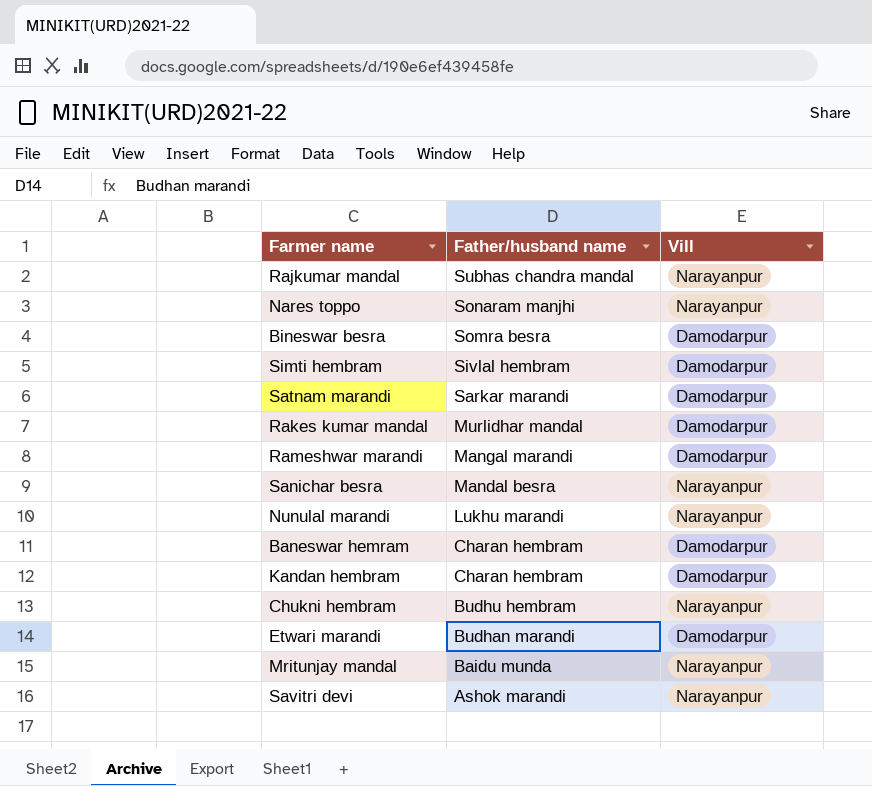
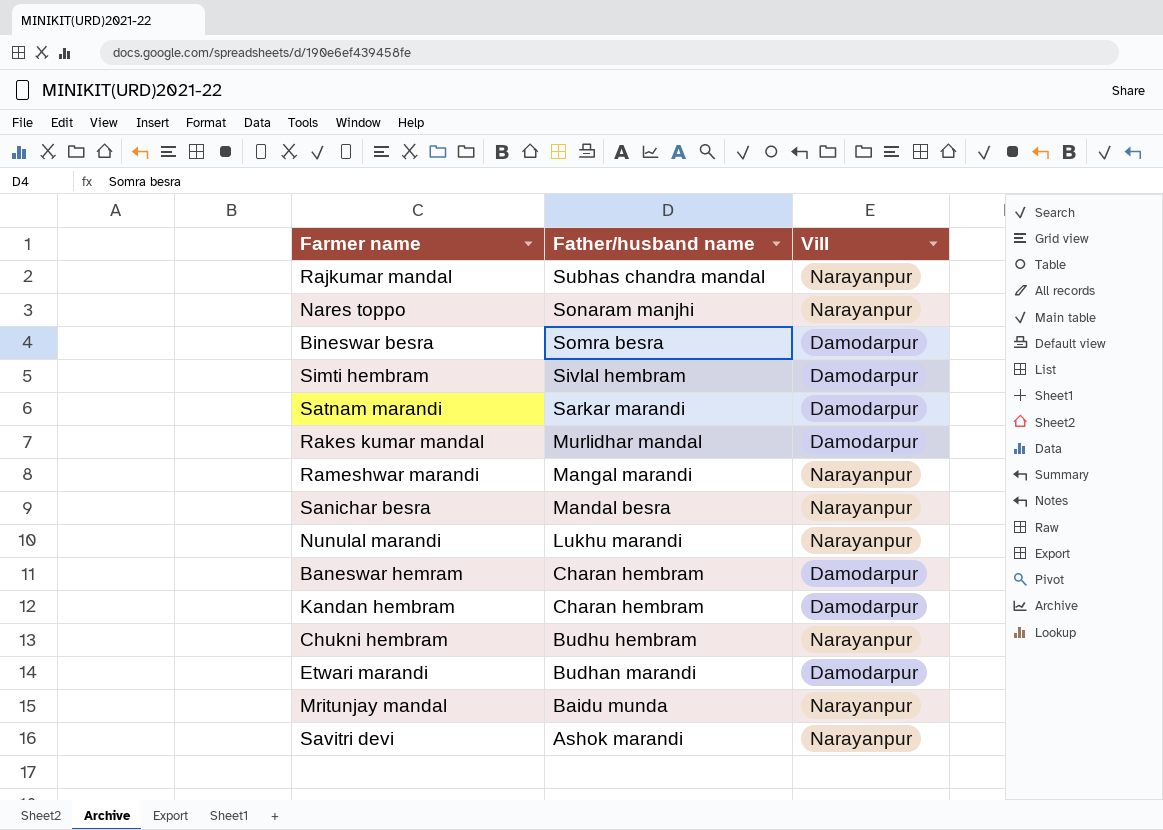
Rameshwar marandi | Vill: Damodarpur -> Narayanpur

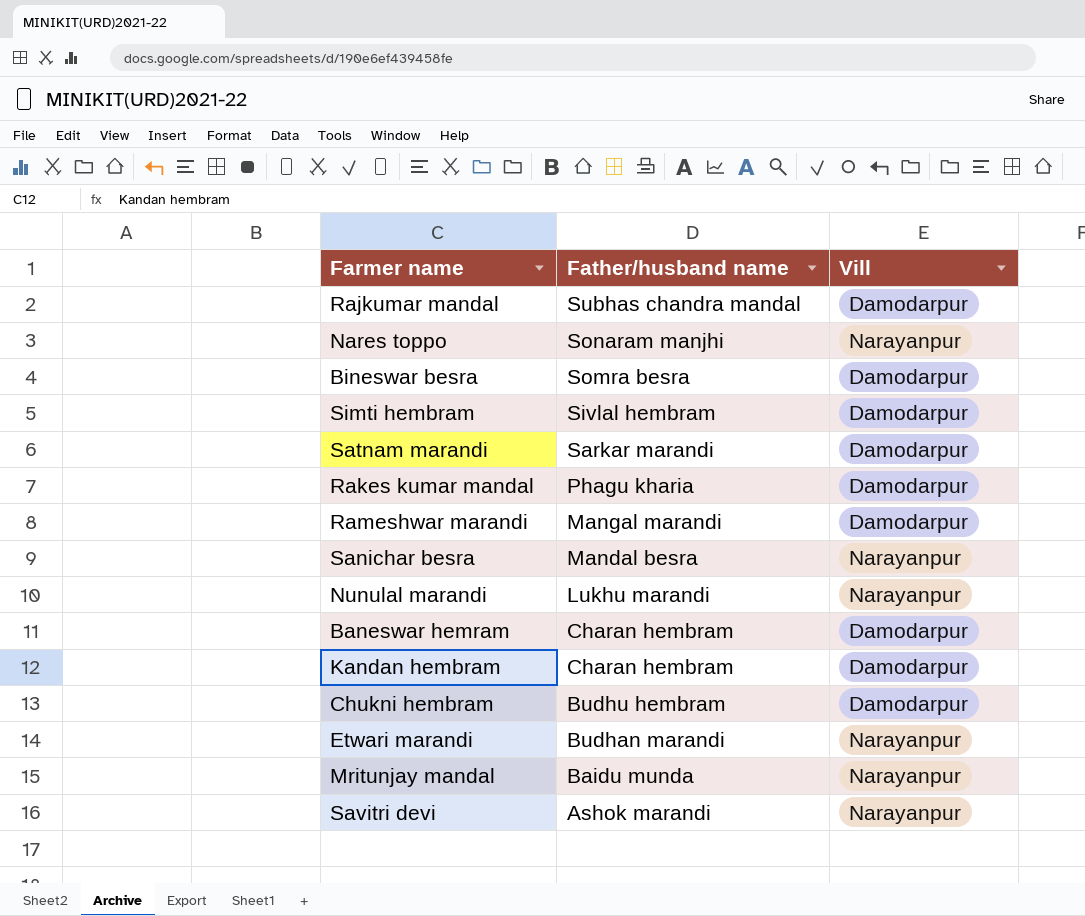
Rajkumar mandal | Vill: Narayanpur -> Damodarpur
Rakes kumar mandal | Father/husband name: Murlidhar mandal -> Phagu kharia
Rameshwar marandi | Vill: Narayanpur -> Damodarpur
Chukni hembram | Vill: Narayanpur -> Damodarpur
Etwari marandi | Vill: Damodarpur -> Narayanpur

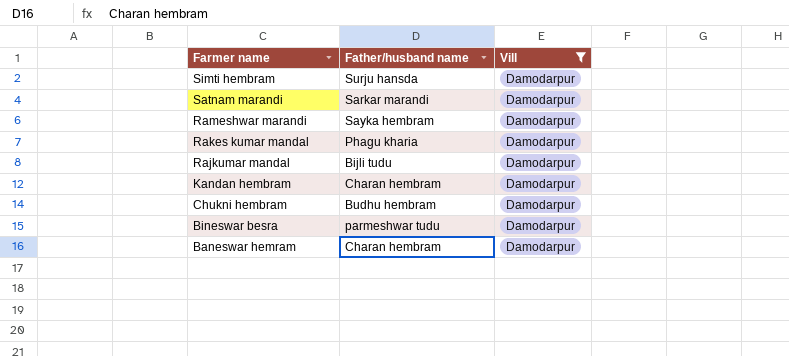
filter: none -> Vill = Damodarpur
row order: Father/husband name descending -> Farmer name descending
Simti hembram | Father/husband name: Sivlal hembram -> Surju hansda
Rameshwar marandi | Father/husband name: Mangal marandi -> Sayka hembram
Rajkumar mandal | Father/husband name: Subhas chandra mandal -> Bijli tudu
Bineswar besra | Father/husband name: Somra besra -> parmeshwar tudu

